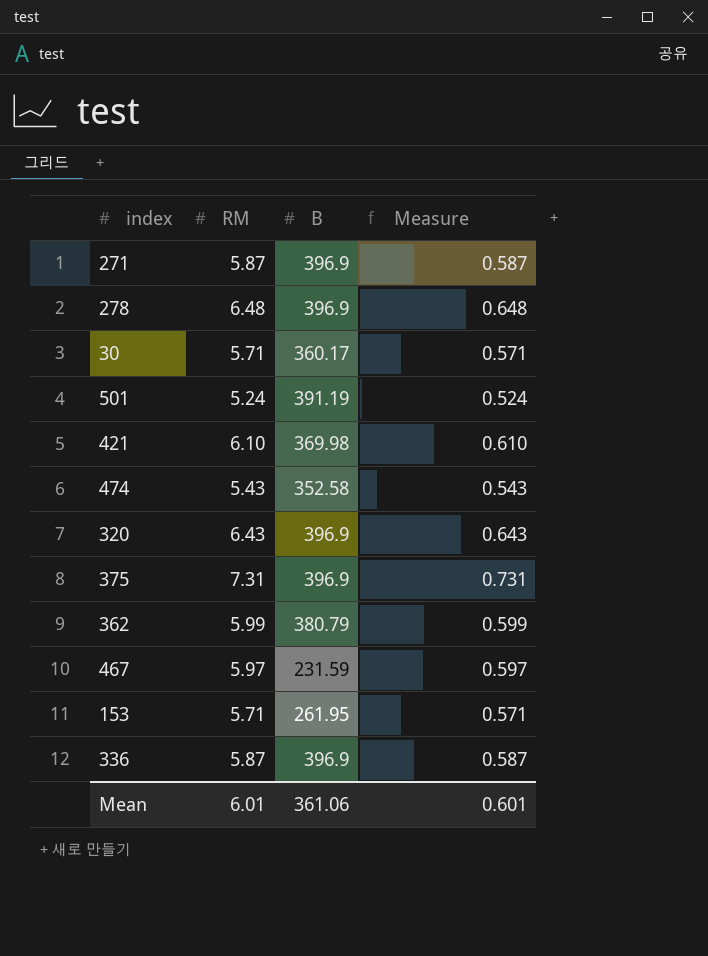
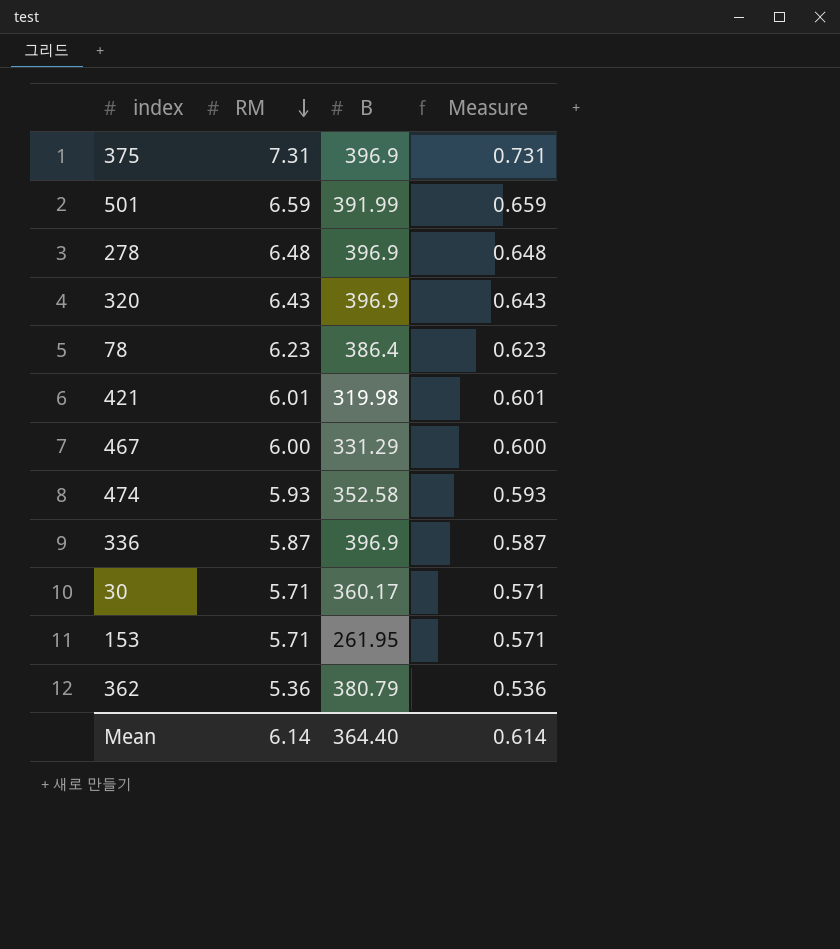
row order: none -> RM descending
row 271: 5.87 | 396.9 | 0.587 -> none
501 | RM: 5.24 -> 6.59
501 | B: 391.19 -> 391.99
501 | Measure: 0.524 -> 0.659
row 78: none -> 6.23 | 386.4 | 0.623
421 | RM: 6.10 -> 6.01
421 | B: 369.98 -> 319.98
421 | Measure: 0.610 -> 0.601
467 | RM: 5.97 -> 6.00
467 | B: 231.59 -> 331.29
467 | Measure: 0.597 -> 0.600
474 | RM: 5.43 -> 5.93
474 | Measure: 0.543 -> 0.593
362 | RM: 5.99 -> 5.36
362 | Measure: 0.599 -> 0.536
Mean | RM: 6.01 -> 6.14
Mean | B: 361.06 -> 364.40
Mean | Measure: 0.601 -> 0.614

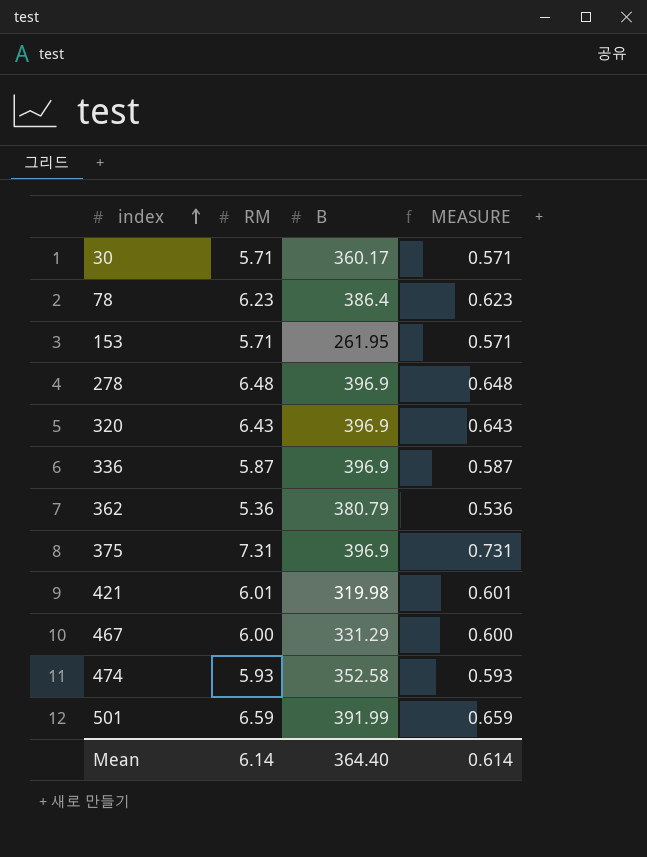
row order: RM descending -> index ascending
column name: Measure -> MEASURE

